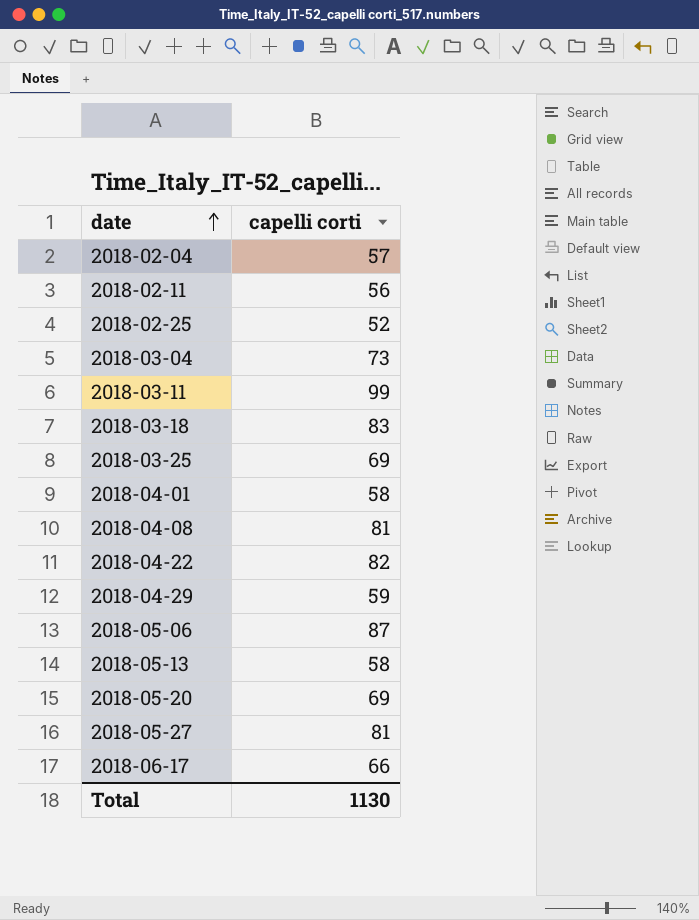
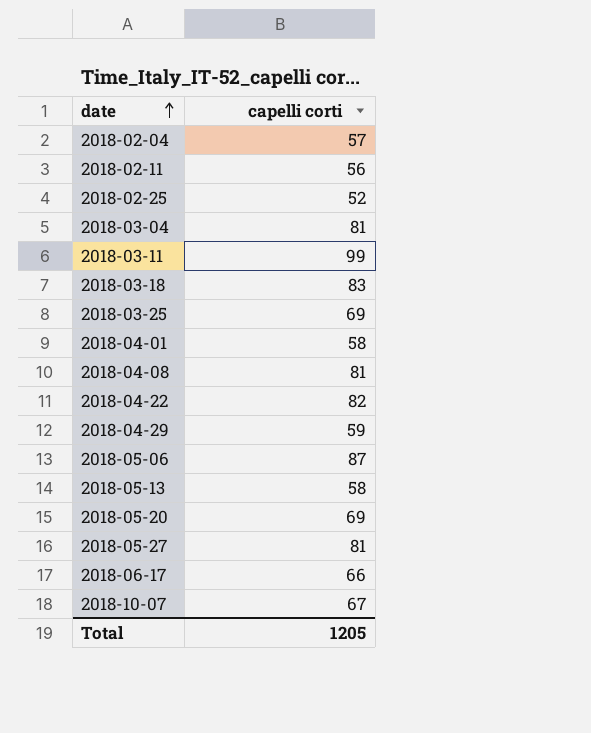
2018-03-04 | capelli corti: 73 -> 81
row 2018-10-07: none -> 67
Total | capelli corti: 1130 -> 1205

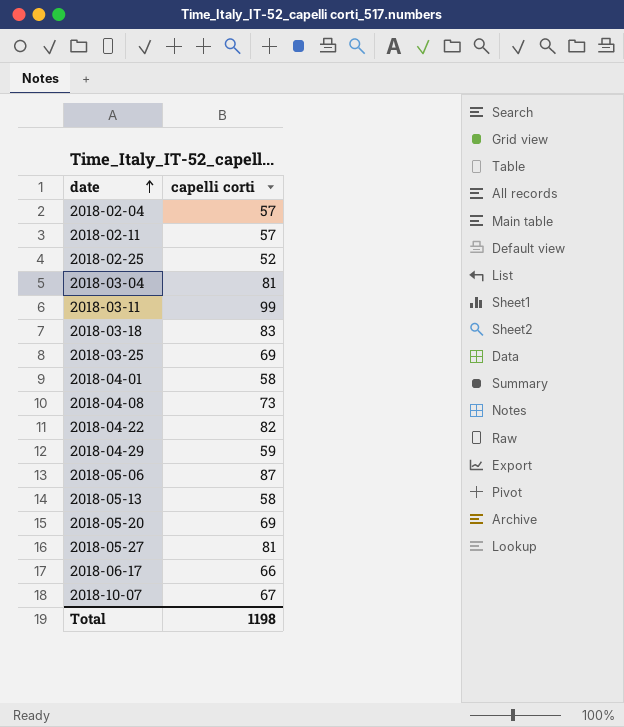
2018-02-11 | capelli corti: 56 -> 57
2018-04-08 | capelli corti: 81 -> 73
Total | capelli corti: 1205 -> 1198

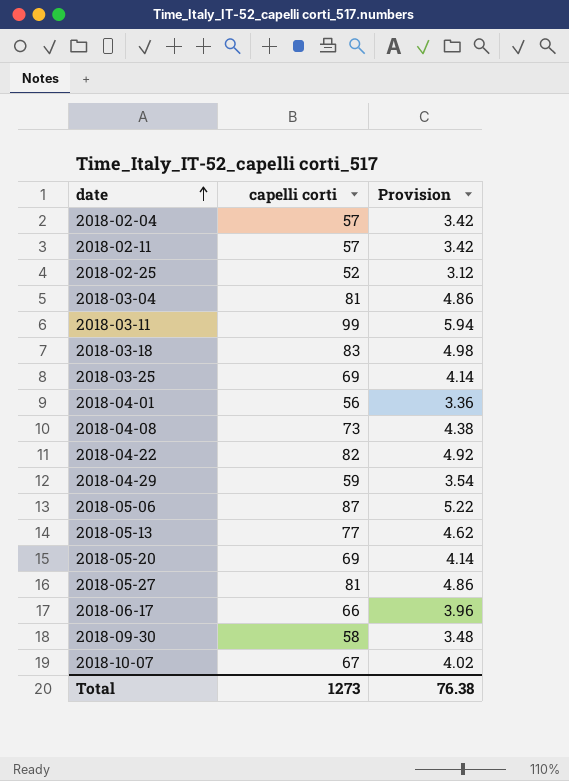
column Provision | formula: none -> [capelli corti] * 0.06
2018-04-01 | capelli corti: 58 -> 56
2018-05-13 | capelli corti: 58 -> 77
row 2018-09-30: none -> 58 | 3.48
Total | capelli corti: 1198 -> 1273

